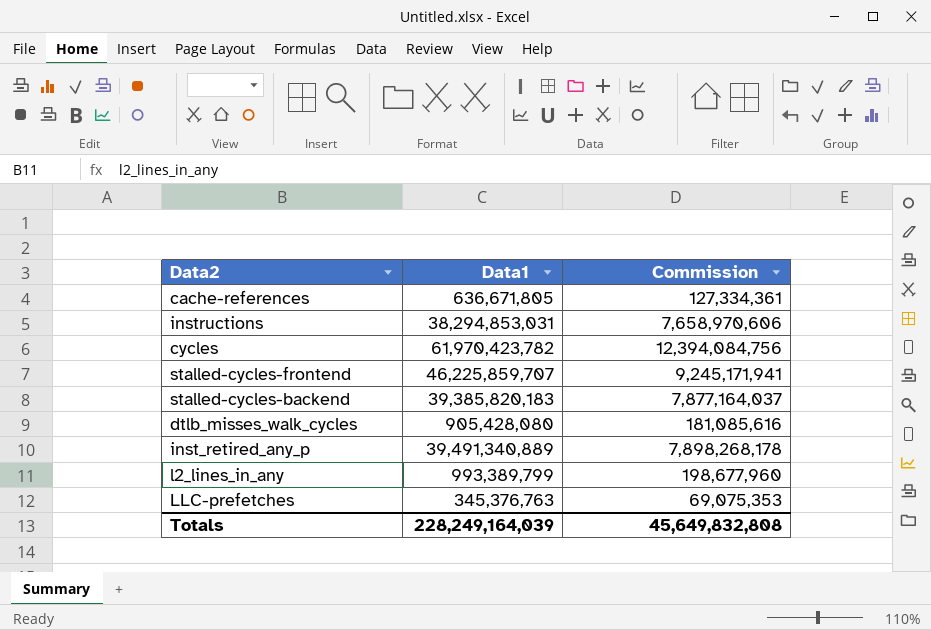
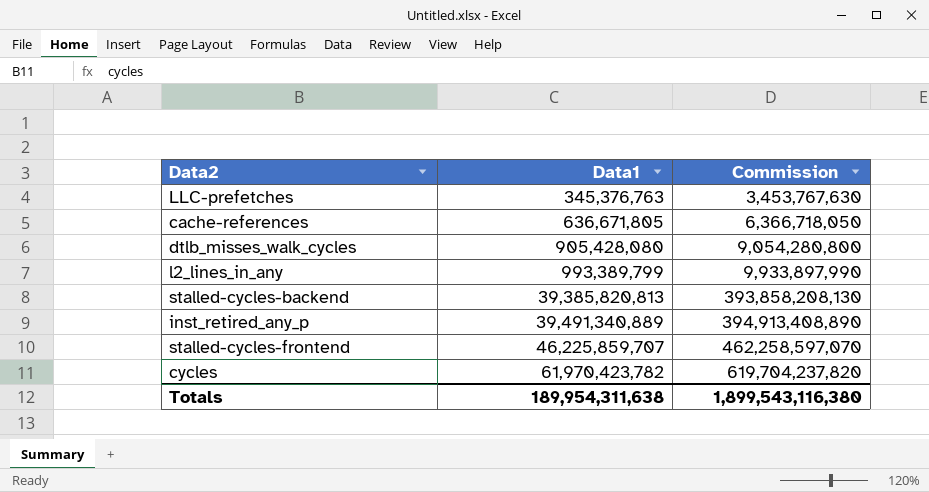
row order: none -> Data1 ascending
column Commission | formula: [Data1] * 0.2 -> [Data1] * 10
row instructions: 38,294,853,031 | 7,658,970,606 -> none
stalled-cycles-backend | Data1: 39,385,820,183 -> 39,385,820,813
Totals | Data1: 228,249,164,039 -> 189,954,311,638
Totals | Commission: 45,649,832,808 -> 1,899,543,116,380

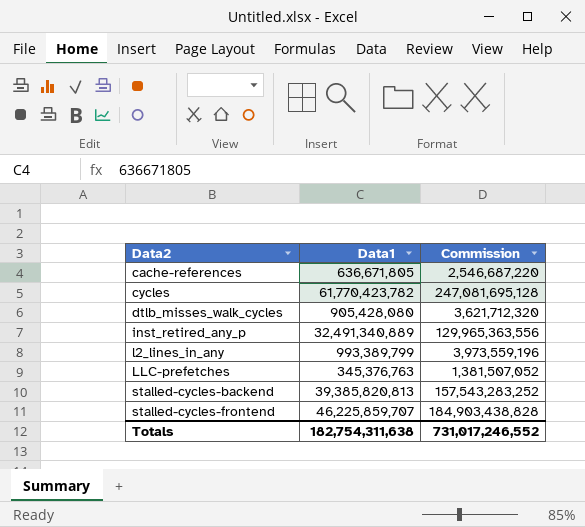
row order: Data1 ascending -> Data2 ascending
column Commission | formula: [Data1] * 10 -> [Data1] * 4
cycles | Data1: 61,970,423,782 -> 61,770,423,782
inst_retired_any_p | Data1: 39,491,340,889 -> 32,491,340,889
Totals | Data1: 189,954,311,638 -> 182,754,311,638
Totals | Commission: 1,899,543,116,380 -> 731,017,246,552

